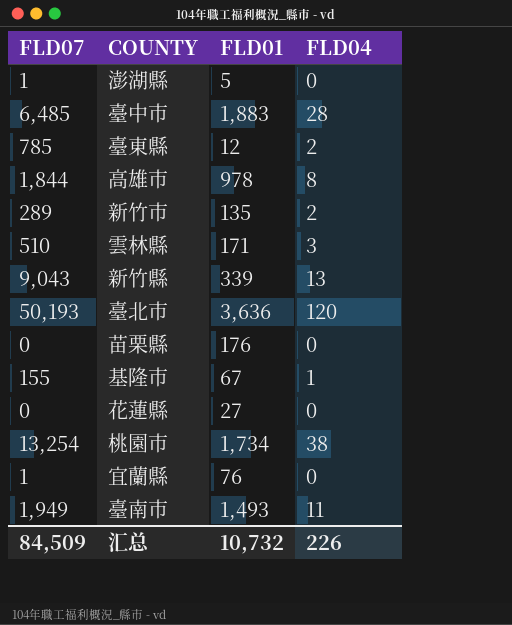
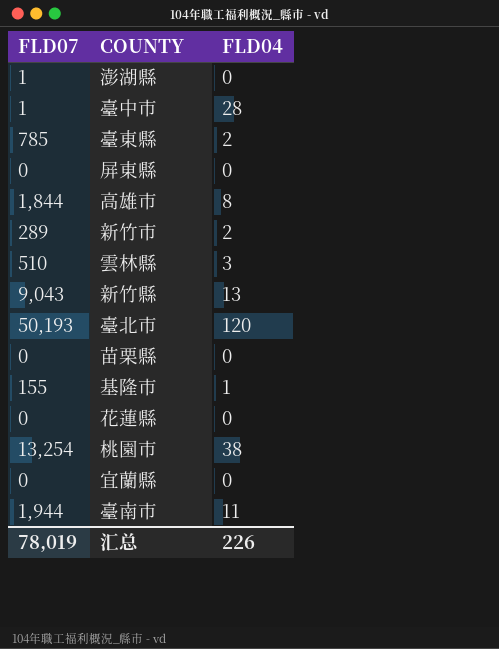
column FLD01 | position: 3 -> none
臺中市 | FLD07: 6,485 -> 1
row 屏東縣: none -> 0 | 0
宜蘭縣 | FLD07: 1 -> 0
臺南市 | FLD07: 1,949 -> 1,944
汇总 | FLD07: 84,509 -> 78,019

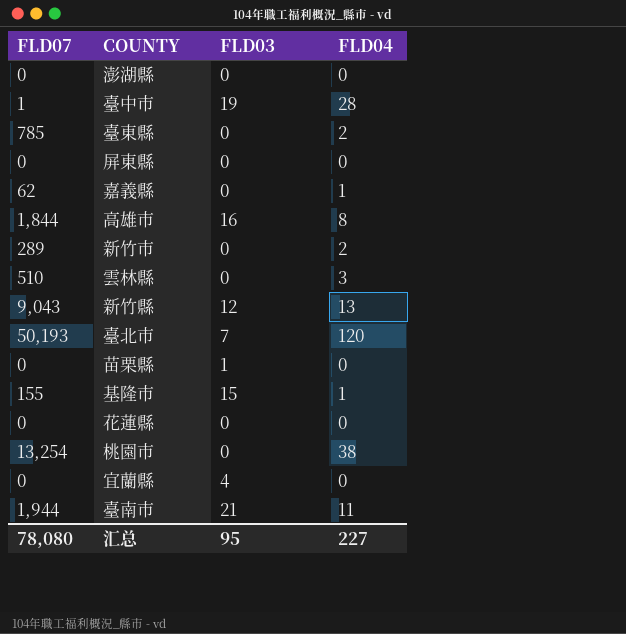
column FLD03 | position: none -> 3
澎湖縣 | FLD07: 1 -> 0
row 嘉義縣: none -> 62 | 0 | 1
汇总 | FLD07: 78,019 -> 78,080
汇总 | FLD04: 226 -> 227

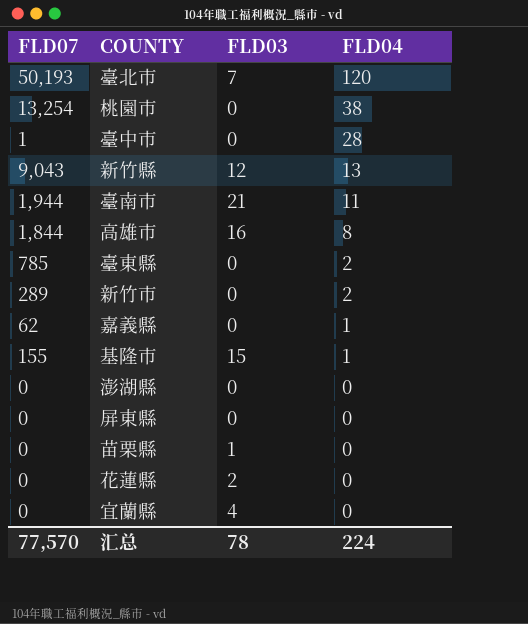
row order: none -> FLD04 descending
row 雲林縣: 510 | 0 | 3 -> none
臺中市 | FLD03: 19 -> 0
花蓮縣 | FLD03: 0 -> 2
汇总 | FLD07: 78,080 -> 77,570
汇总 | FLD03: 95 -> 78
汇总 | FLD04: 227 -> 224

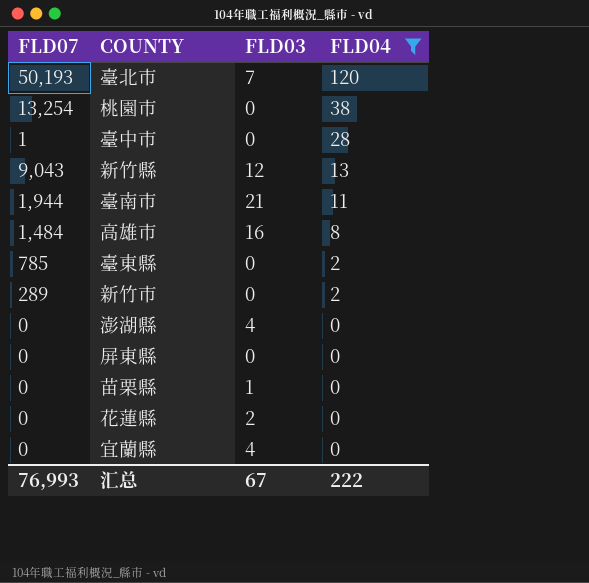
filter: none -> FLD04 != 1
高雄市 | FLD07: 1,844 -> 1,484
澎湖縣 | FLD03: 0 -> 4
汇总 | FLD07: 77,570 -> 76,993
汇总 | FLD03: 78 -> 67
汇总 | FLD04: 224 -> 222

